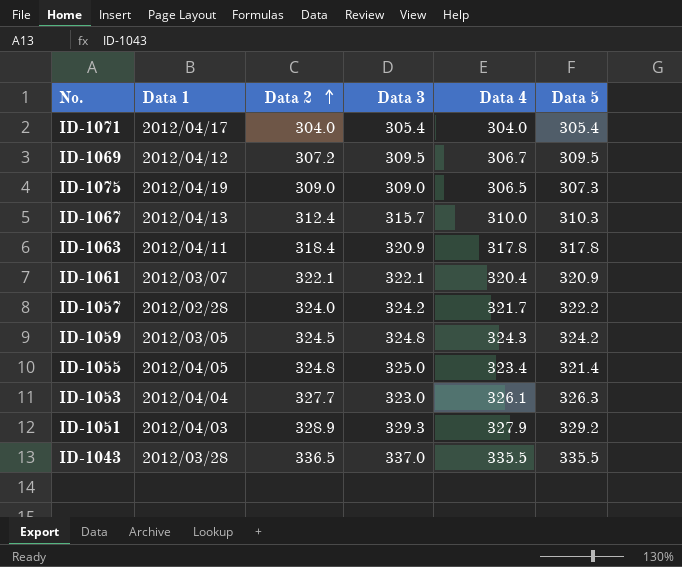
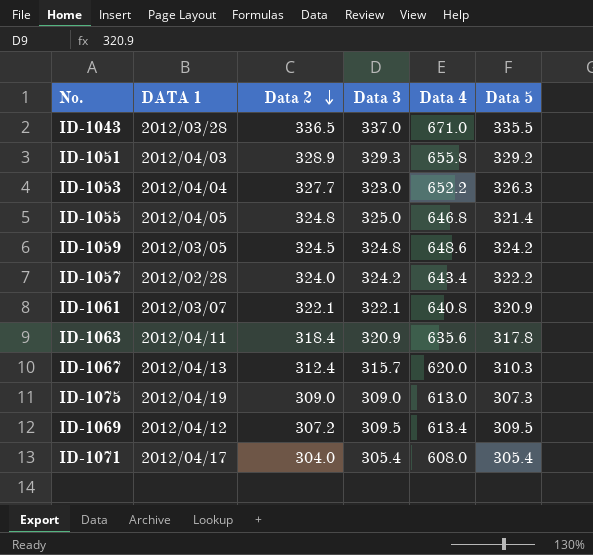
row order: Data 2 ascending -> Data 2 descending
column name: Data 1 -> DATA 1
ID-1043 | Data 4: 335.5 -> 671.0
ID-1051 | Data 4: 327.9 -> 655.8
ID-1053 | Data 4: 326.1 -> 652.2
ID-1055 | Data 4: 323.4 -> 646.8
ID-1059 | Data 4: 324.3 -> 648.6
ID-1057 | Data 4: 321.7 -> 643.4
ID-1061 | Data 4: 320.4 -> 640.8
ID-1063 | Data 4: 317.8 -> 635.6
ID-1067 | Data 4: 310.0 -> 620.0
ID-1075 | Data 4: 306.5 -> 613.0
ID-1069 | Data 4: 306.7 -> 613.4
ID-1071 | Data 4: 304.0 -> 608.0

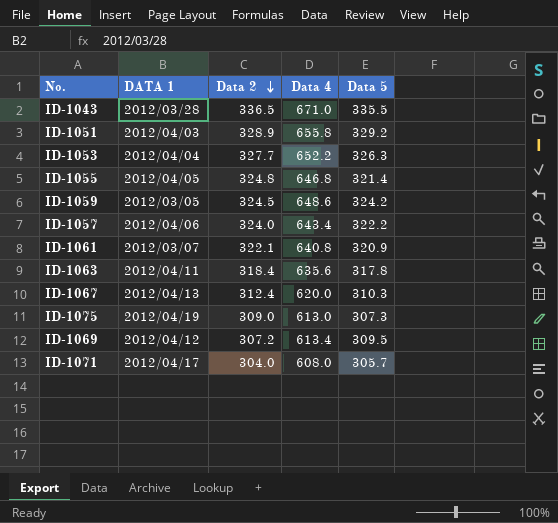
column Data 3 | position: 4 -> none
ID-1057 | DATA 1: 2012/02/28 -> 2012/04/06
ID-1071 | Data 5: 305.4 -> 305.7

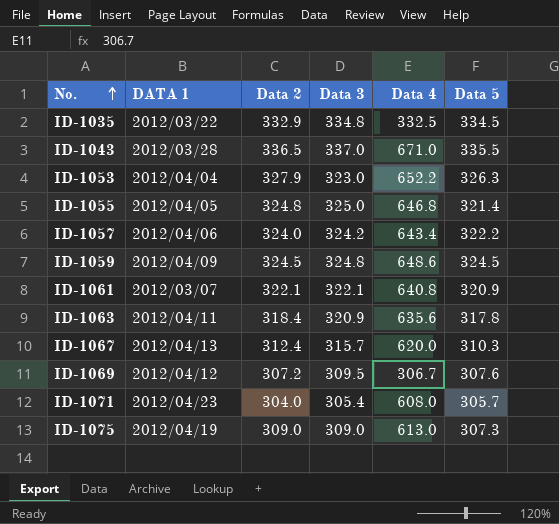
row order: Data 2 descending -> No. ascending
column Data 3 | position: none -> 4
row ID-1051: 2012/04/03 | 328.9 | 655.8 | 329.2 -> none
row ID-1035: none -> 2012/03/22 | 332.9 | 334.8 | 332.5 | 334.5
ID-1053 | Data 2: 327.7 -> 327.9
ID-1059 | DATA 1: 2012/03/05 -> 2012/04/09
ID-1059 | Data 5: 324.2 -> 324.5
ID-1069 | Data 4: 613.4 -> 306.7
ID-1069 | Data 5: 309.5 -> 307.6
ID-1071 | DATA 1: 2012/04/17 -> 2012/04/23

